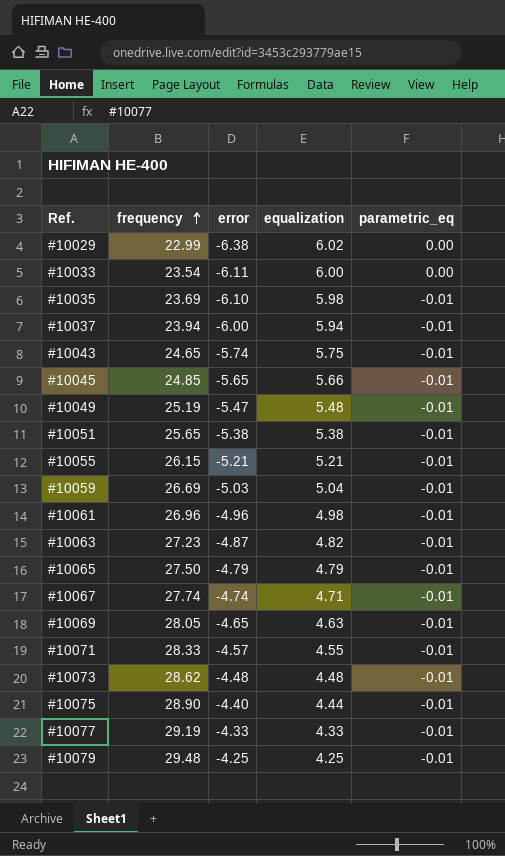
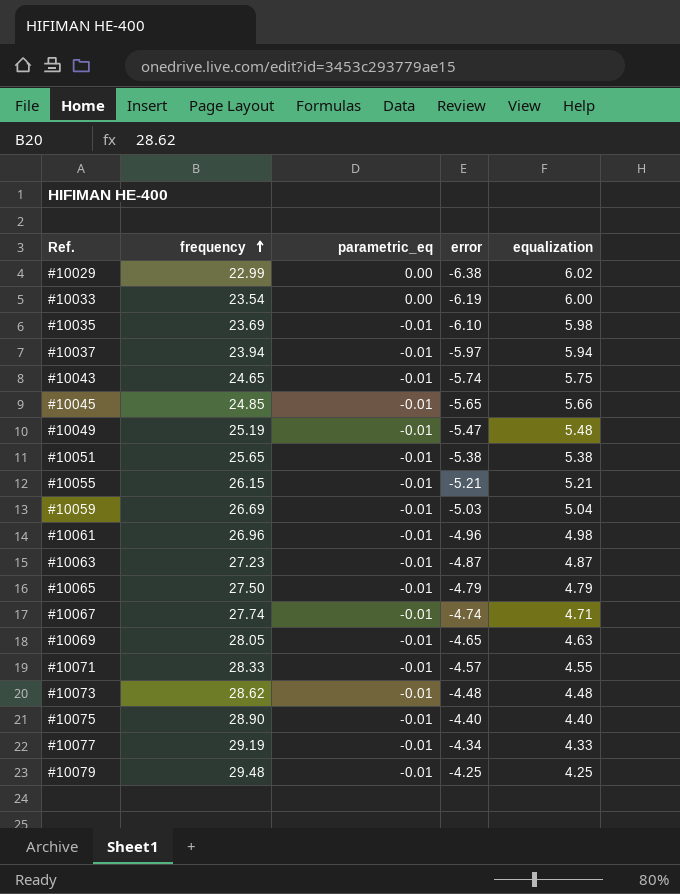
column parametric_eq | position: 5 -> 3
#10033 | error: -6.11 -> -6.19
#10037 | error: -6.00 -> -5.97
#10063 | equalization: 4.82 -> 4.87
#10075 | equalization: 4.44 -> 4.40
#10077 | error: -4.33 -> -4.34

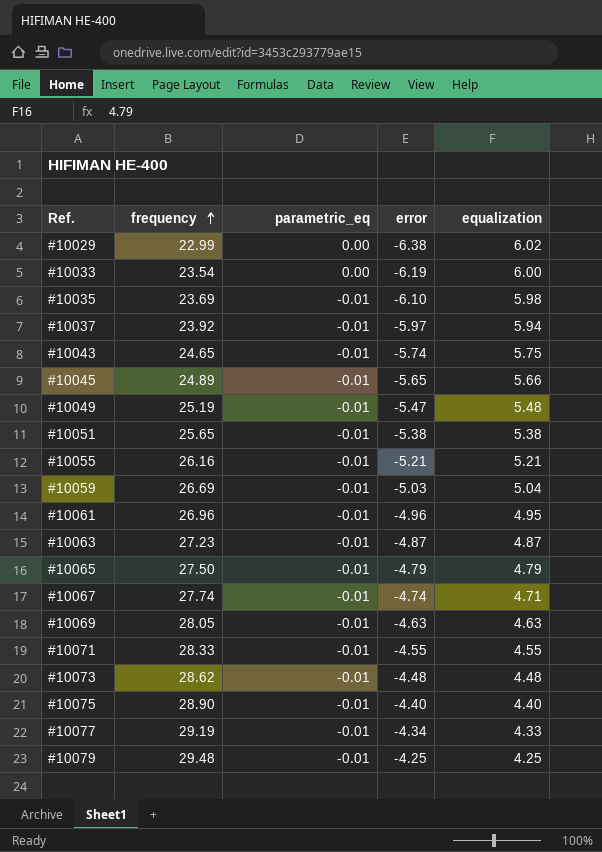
#10037 | frequency: 23.94 -> 23.92
#10045 | frequency: 24.85 -> 24.89
#10055 | frequency: 26.15 -> 26.16
#10061 | equalization: 4.98 -> 4.95
#10069 | error: -4.65 -> -4.63
#10071 | error: -4.57 -> -4.55

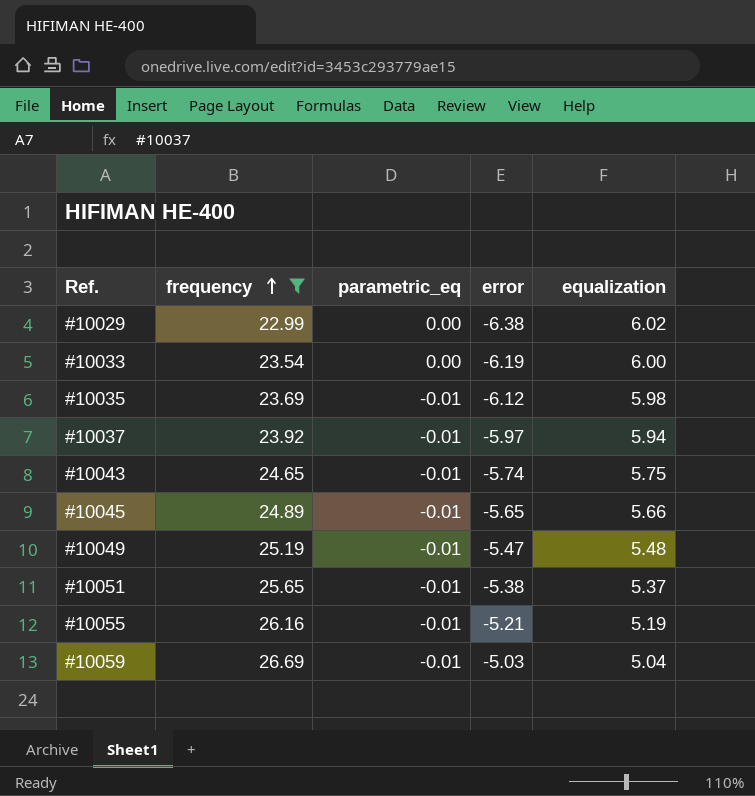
filter: none -> frequency <= 26.69
#10035 | error: -6.10 -> -6.12
#10051 | equalization: 5.38 -> 5.37
#10055 | equalization: 5.21 -> 5.19

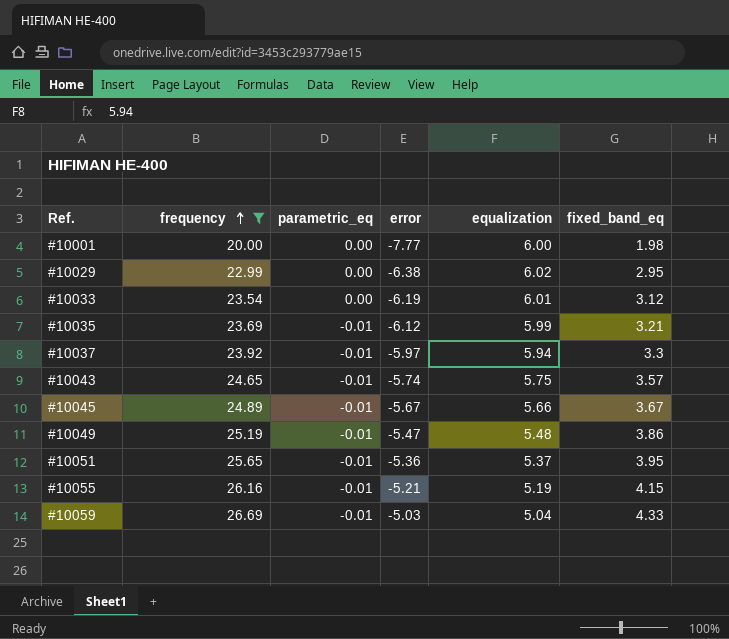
column fixed_band_eq | position: none -> 6
row #10001: none -> 20.00 | 0.00 | -7.77 | 6.00 | 1.98
#10033 | equalization: 6.00 -> 6.01
#10035 | equalization: 5.98 -> 5.99
#10045 | error: -5.65 -> -5.67
#10051 | error: -5.38 -> -5.36

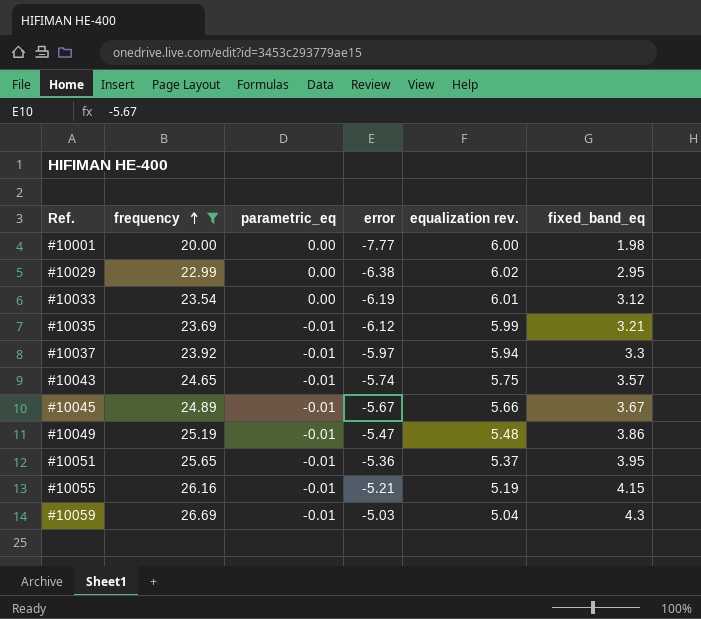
column name: equalization -> equalization rev.
#10059 | fixed_band_eq: 4.33 -> 4.3

